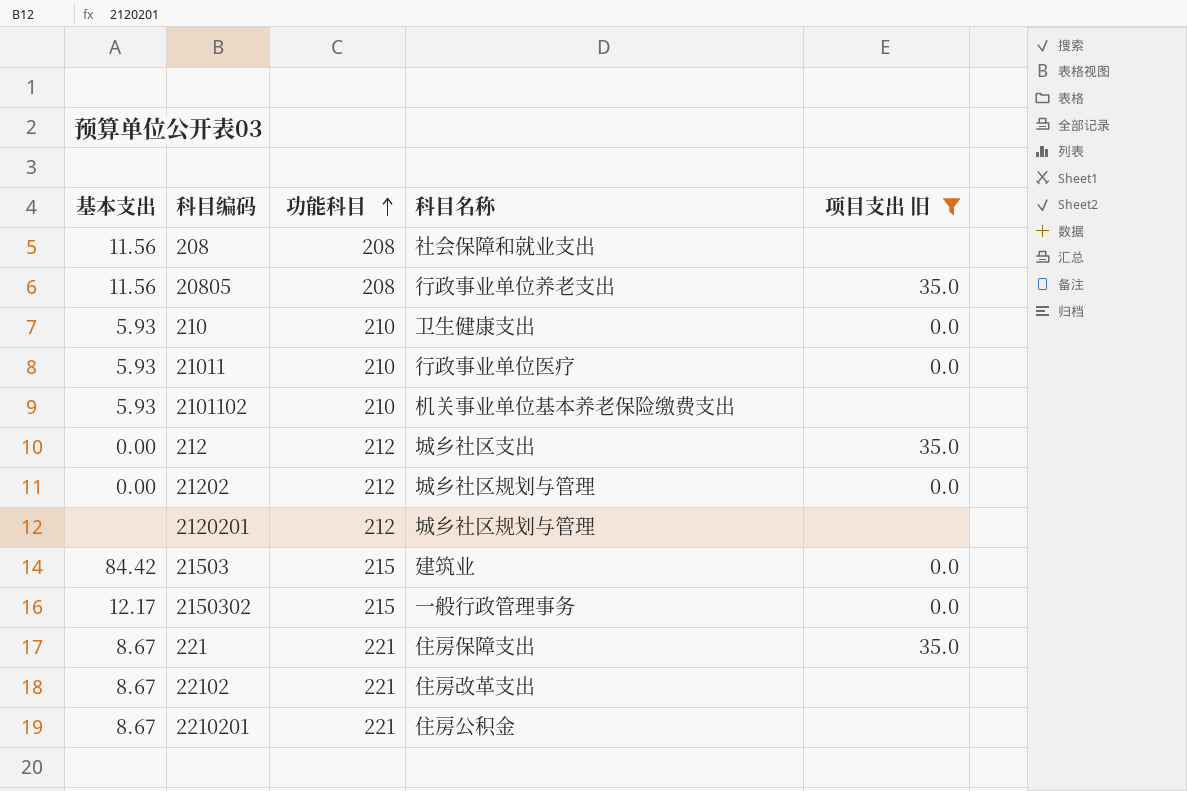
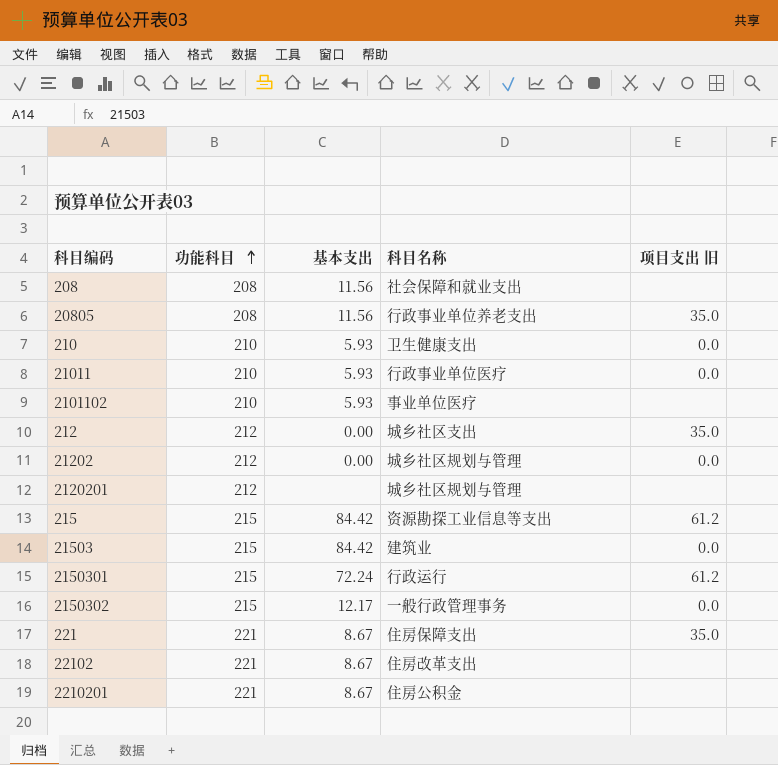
filter: 项目支出 旧 != 61.2 -> none
column 基本支出 | position: 1 -> 3
2101102 | 科目名称: 机关事业单位基本养老保险缴费支出 -> 事业单位医疗

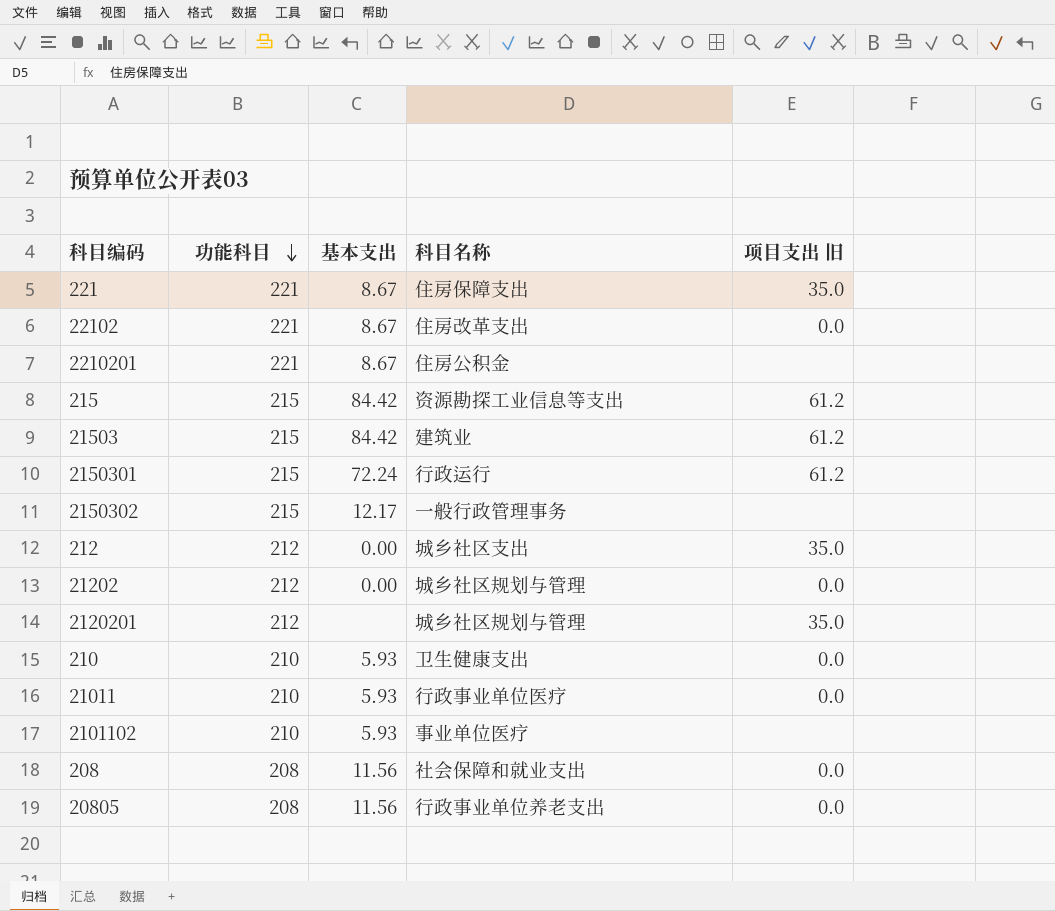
row order: 功能科目 ascending -> 功能科目 descending
22102 | 项目支出 旧: none -> 0.0
21503 | 项目支出 旧: 0.0 -> 61.2
2150302 | 项目支出 旧: 0.0 -> none
2120201 | 项目支出 旧: none -> 35.0
208 | 项目支出 旧: none -> 0.0
20805 | 项目支出 旧: 35.0 -> 0.0

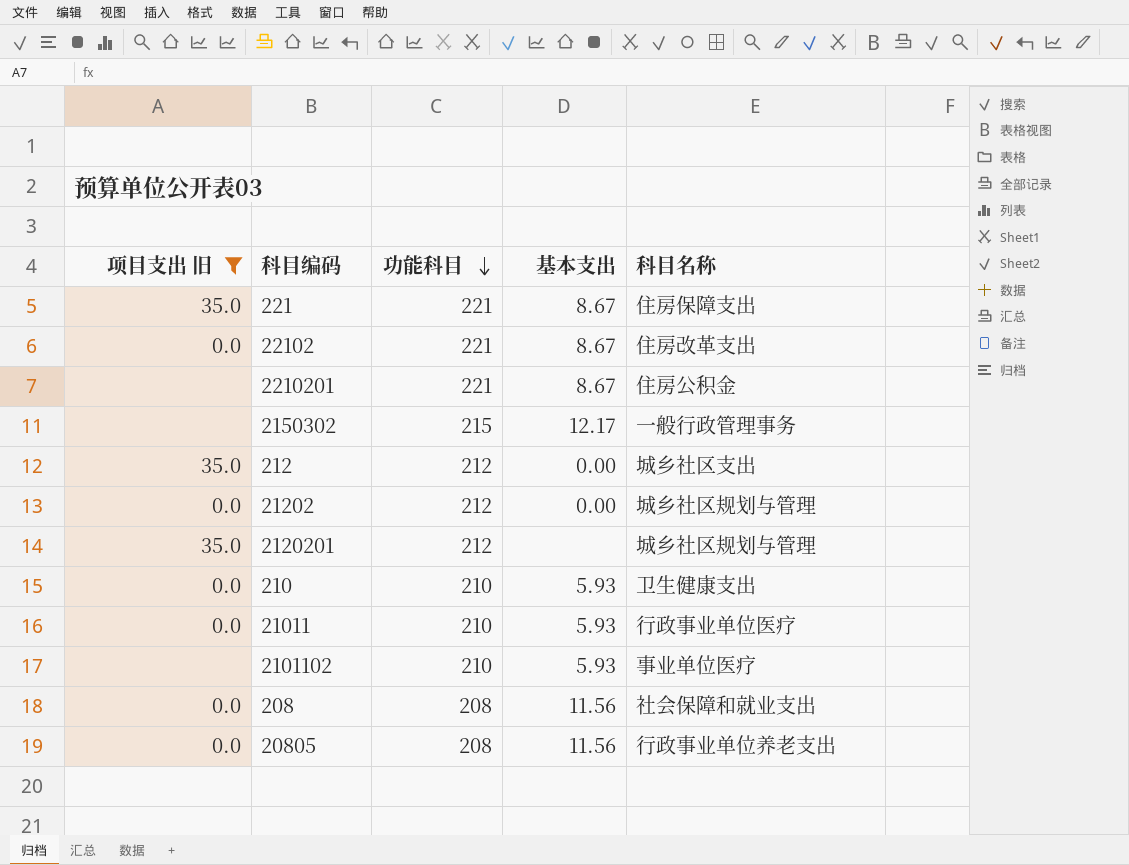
filter: none -> 项目支出 旧 != 61.2
column 项目支出 旧 | position: 5 -> 1

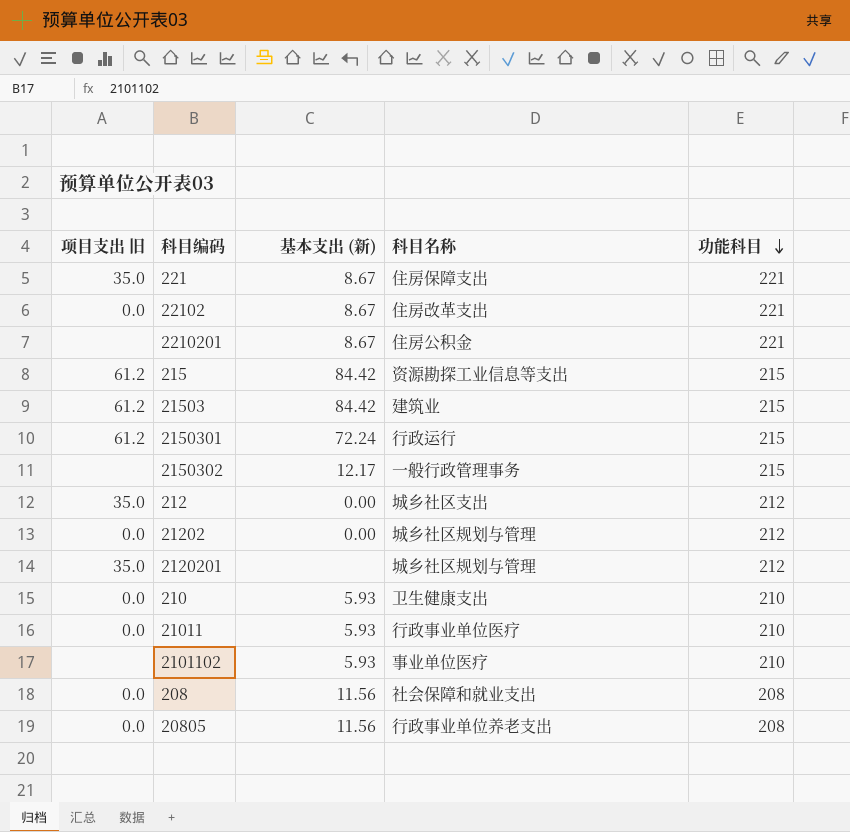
filter: 项目支出 旧 != 61.2 -> none
column name: 基本支出 -> 基本支出 (新)
column 功能科目 | position: 3 -> 5

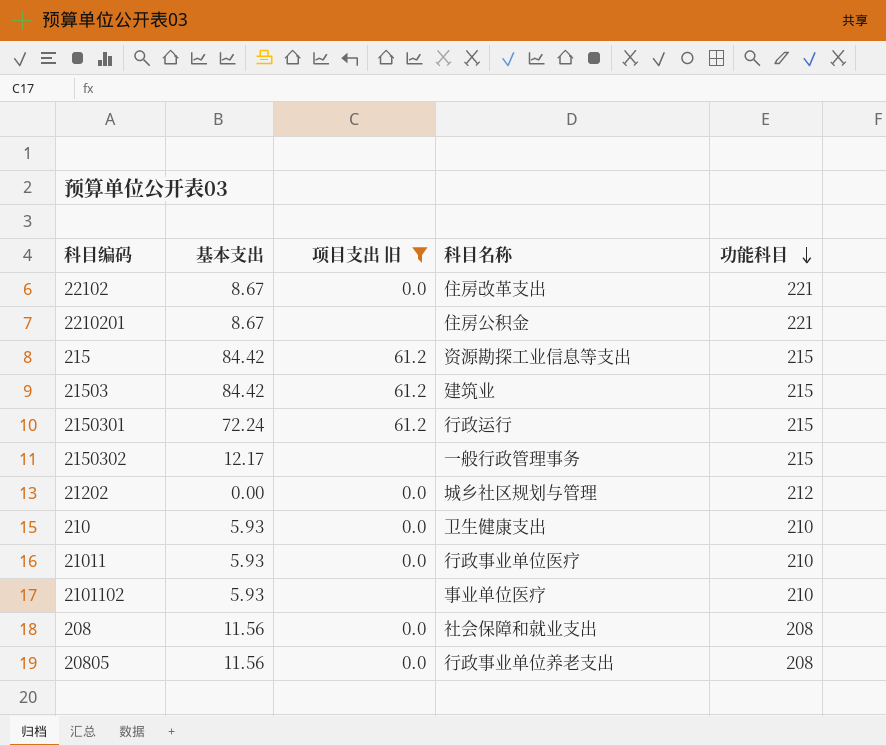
filter: none -> 项目支出 旧 != 35.0
column name: 基本支出 (新) -> 基本支出
column 项目支出 旧 | position: 1 -> 3

